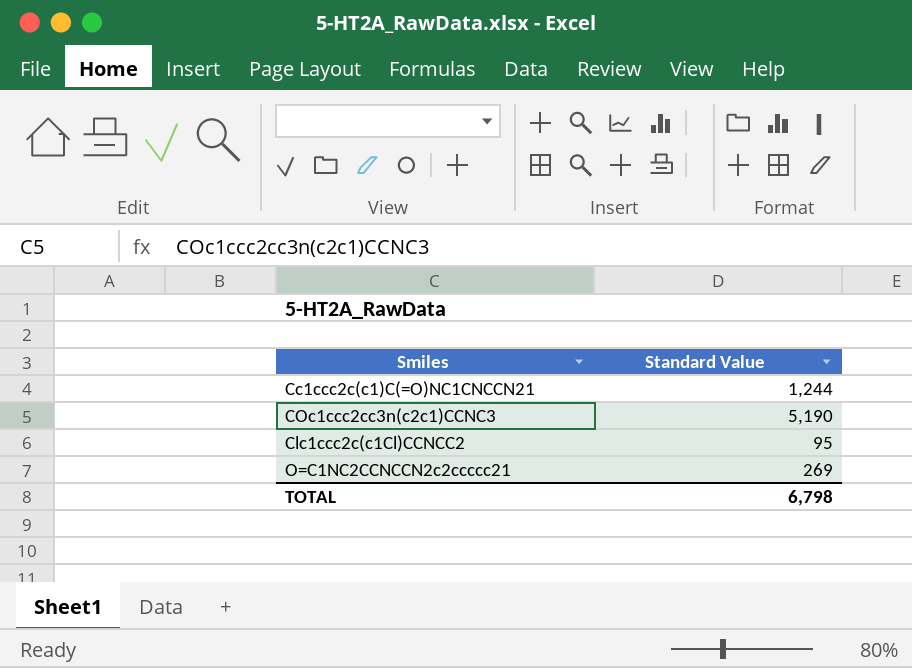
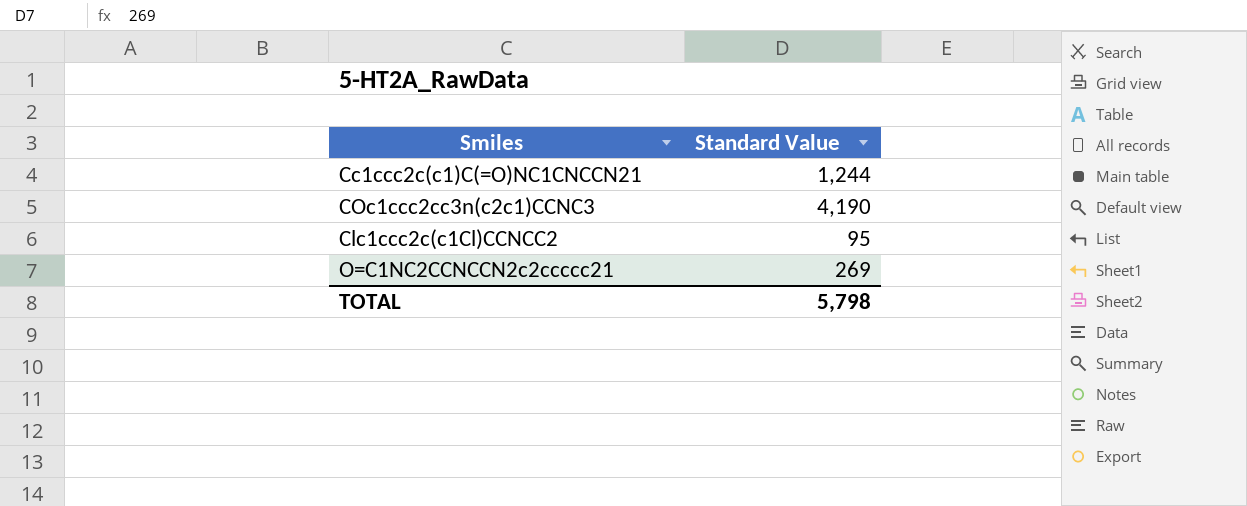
COc1ccc2cc3n(c2c1)CCNC3 | Standard Value: 5,190 -> 4,190
TOTAL | Standard Value: 6,798 -> 5,798

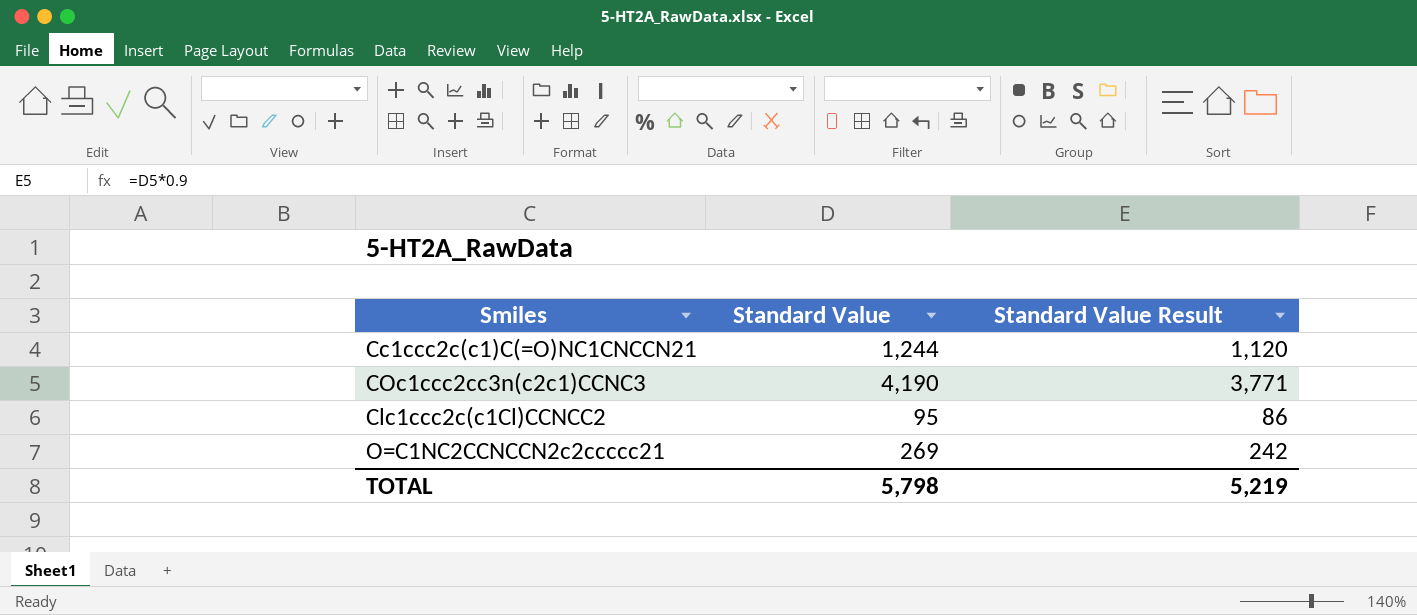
column Standard Value Result | formula: none -> [Standard Value] * 0.9

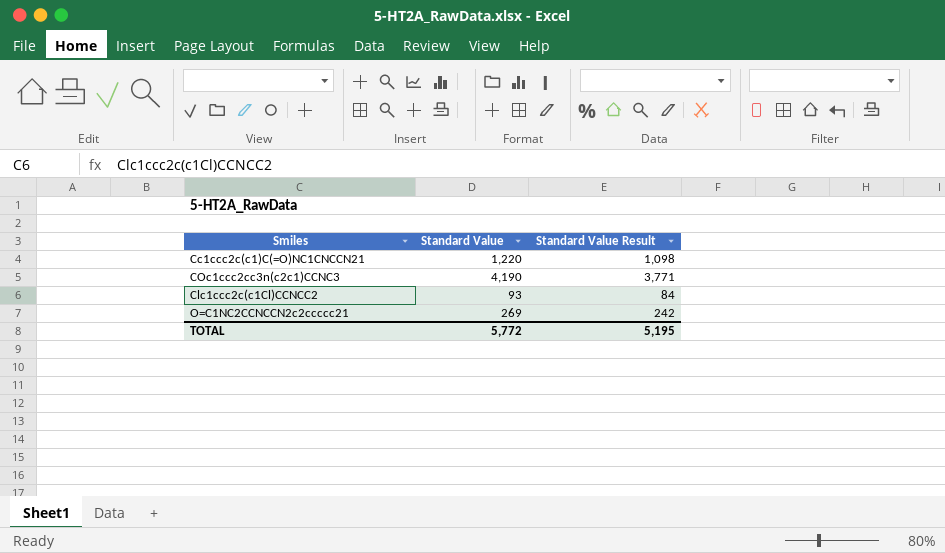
Cc1ccc2c(c1)C(=O)NC1CNCCN21 | Standard Value: 1,244 -> 1,220
Cc1ccc2c(c1)C(=O)NC1CNCCN21 | Standard Value Result: 1,120 -> 1,098
Clc1ccc2c(c1Cl)CCNCC2 | Standard Value: 95 -> 93
Clc1ccc2c(c1Cl)CCNCC2 | Standard Value Result: 86 -> 84
TOTAL | Standard Value: 5,798 -> 5,772
TOTAL | Standard Value Result: 5,219 -> 5,195

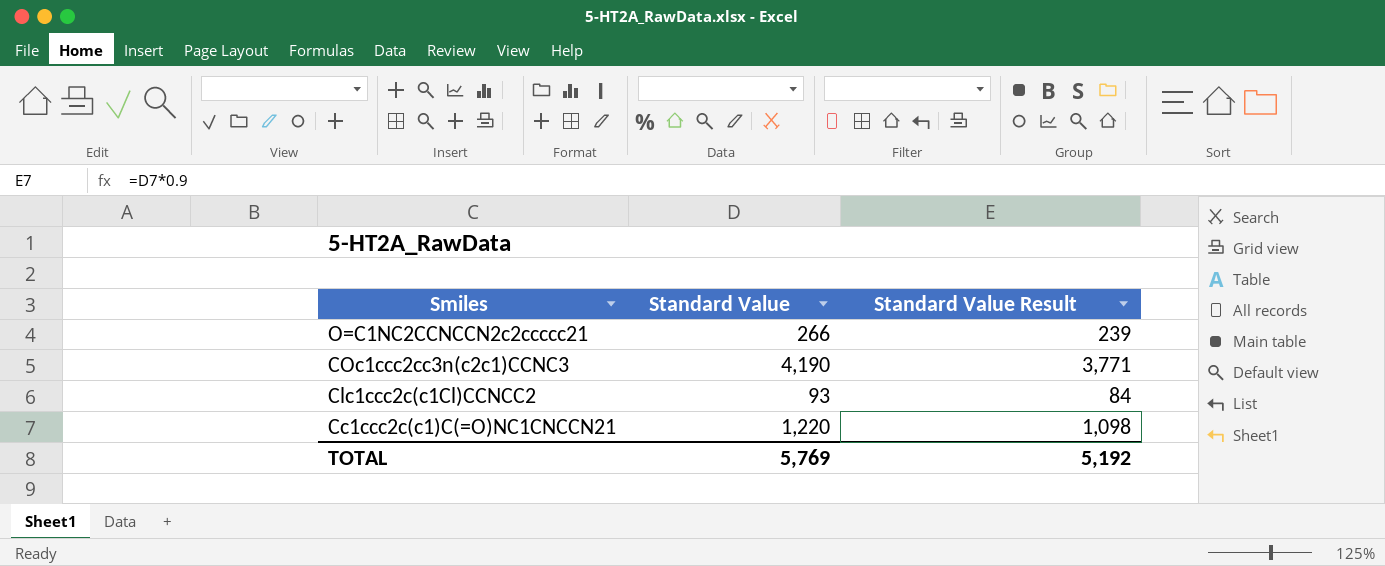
row order: none -> Smiles descending
O=C1NC2CCNCCN2c2ccccc21 | Standard Value: 269 -> 266
O=C1NC2CCNCCN2c2ccccc21 | Standard Value Result: 242 -> 239
TOTAL | Standard Value: 5,772 -> 5,769
TOTAL | Standard Value Result: 5,195 -> 5,192

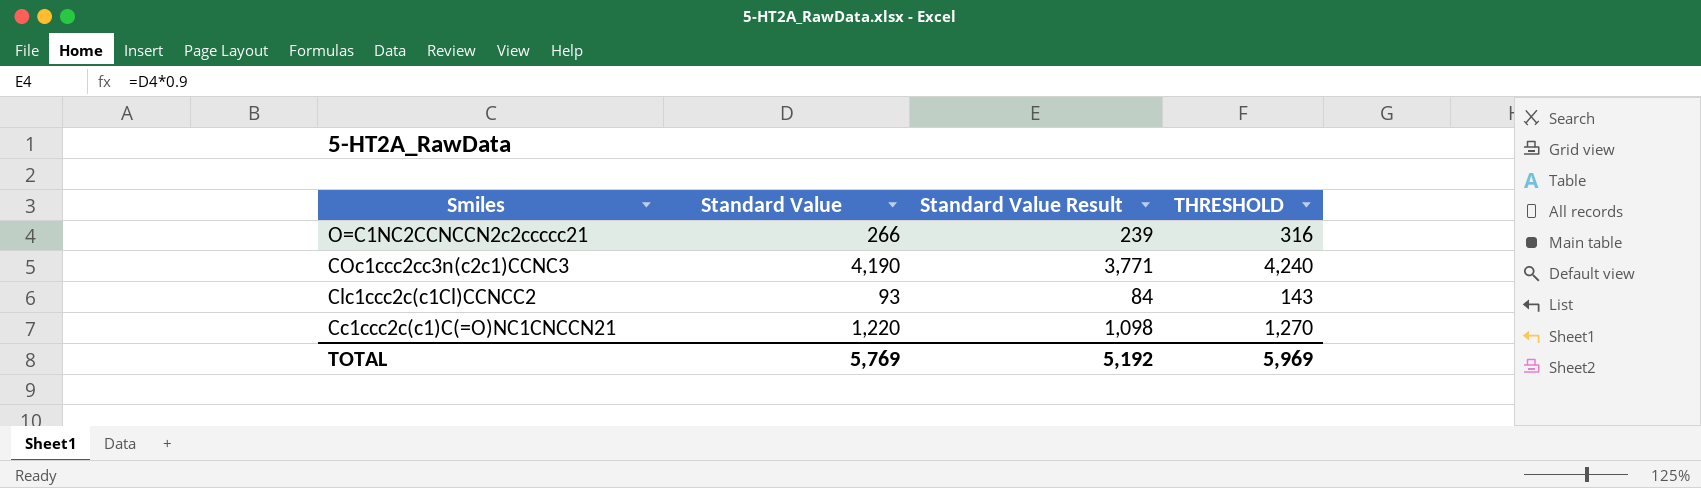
column THRESHOLD | formula: none -> [Standard Value] + 50

